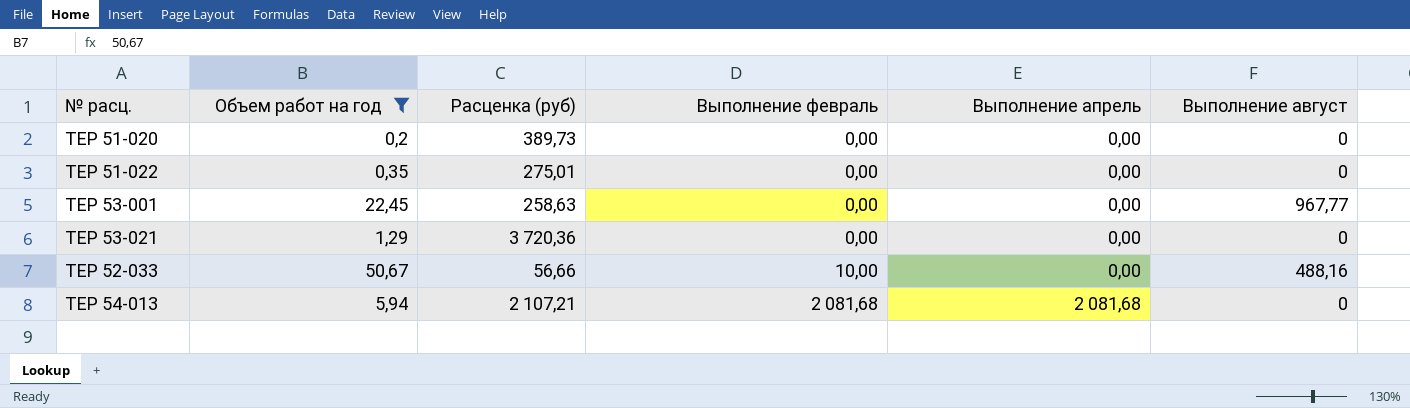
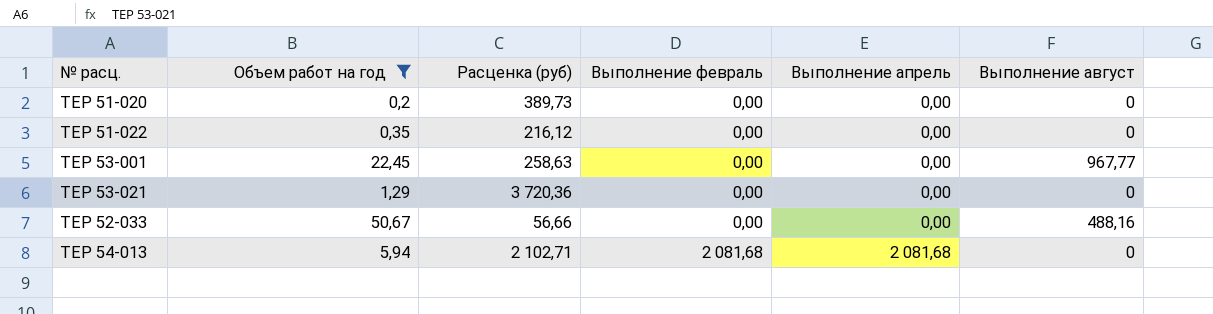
ТЕР 51-022 | Расценка (руб): 275,01 -> 216,12
ТЕР 52-033 | Выполнение февраль: 10,00 -> 0,00
ТЕР 54-013 | Расценка (руб): 2 107,21 -> 2 102,71

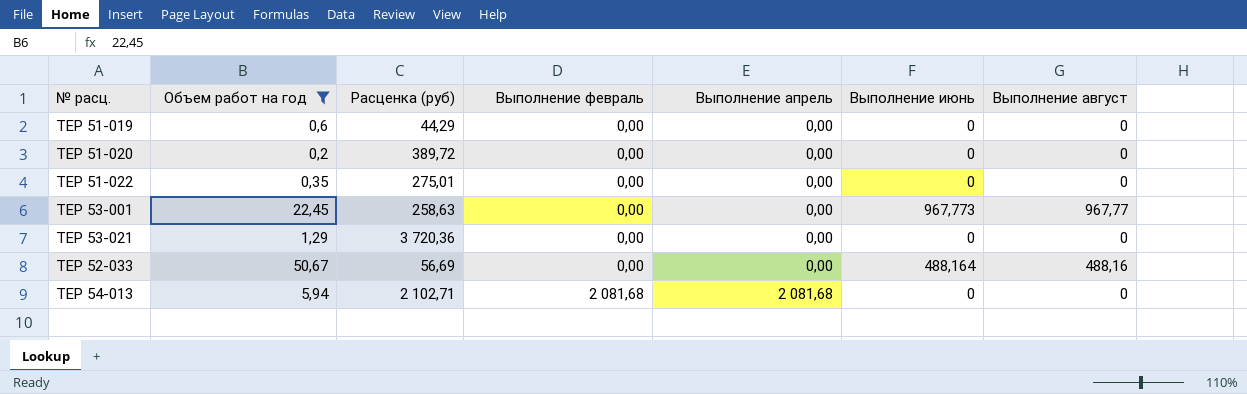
column Выполнение июнь | position: none -> 6
row ТЕР 51-019: none -> 0,6 | 44,29 | 0,00 | 0,00 | 0 | 0
ТЕР 51-020 | Расценка (руб): 389,73 -> 389,72
ТЕР 51-022 | Расценка (руб): 216,12 -> 275,01
ТЕР 52-033 | Расценка (руб): 56,66 -> 56,69

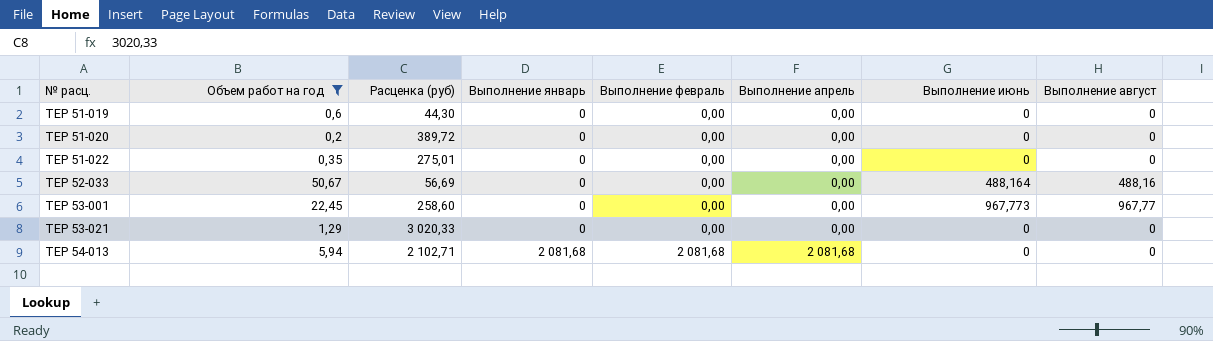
row order: Выполнение февраль ascending -> № расц. ascending
column Выполнение январь | position: none -> 4
ТЕР 51-019 | Расценка (руб): 44,29 -> 44,30
ТЕР 53-001 | Расценка (руб): 258,63 -> 258,60
ТЕР 53-021 | Расценка (руб): 3 720,36 -> 3 020,33

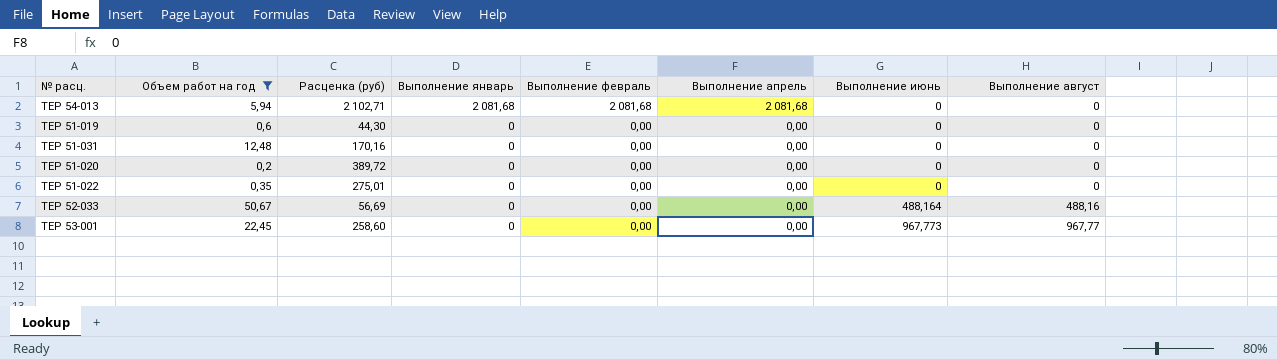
row order: № расц. ascending -> Выполнение январь descending
row ТЕР 53-021: 1,29 | 3 020,33 | 0 | 0,00 | 0,00 | 0 | 0 -> none
row ТЕР 51-031: none -> 12,48 | 170,16 | 0 | 0,00 | 0,00 | 0 | 0

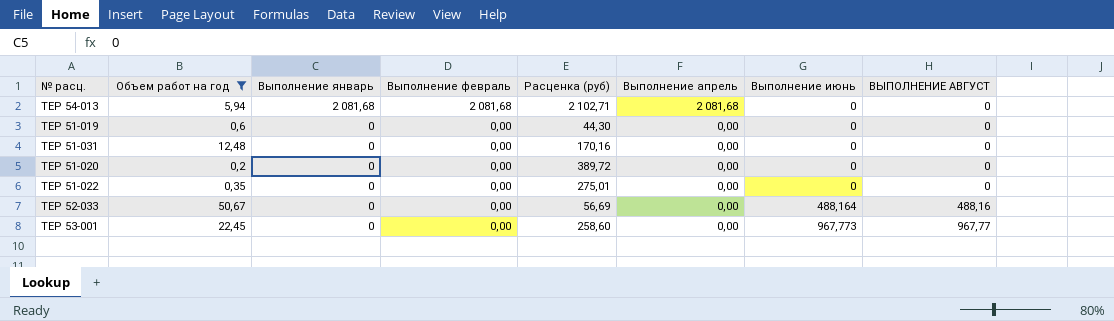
column Расценка (руб) | position: 3 -> 5
column name: Выполнение август -> ВЫПОЛНЕНИЕ АВГУСТ

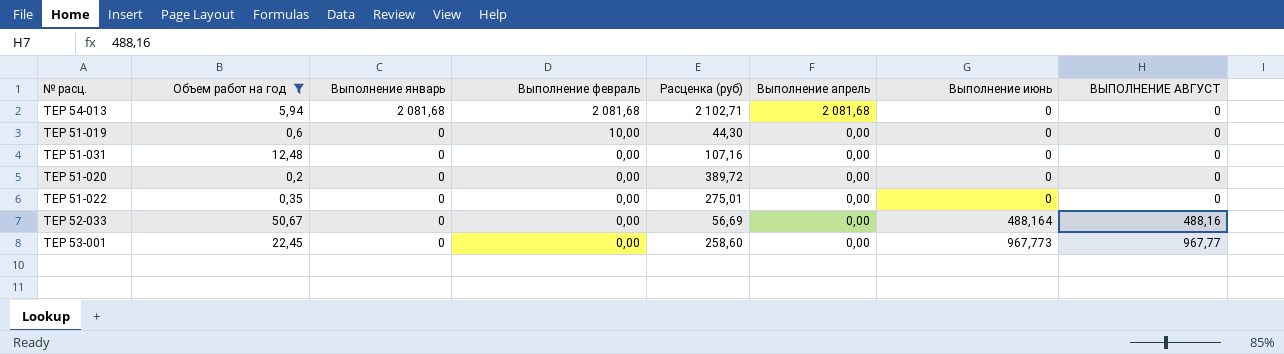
ТЕР 51-019 | Выполнение февраль: 0,00 -> 10,00
ТЕР 51-031 | Расценка (руб): 170,16 -> 107,16

